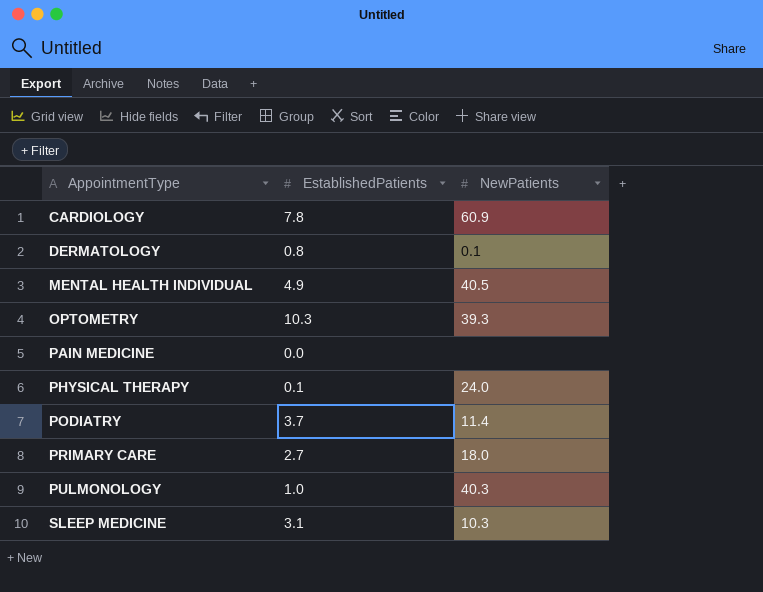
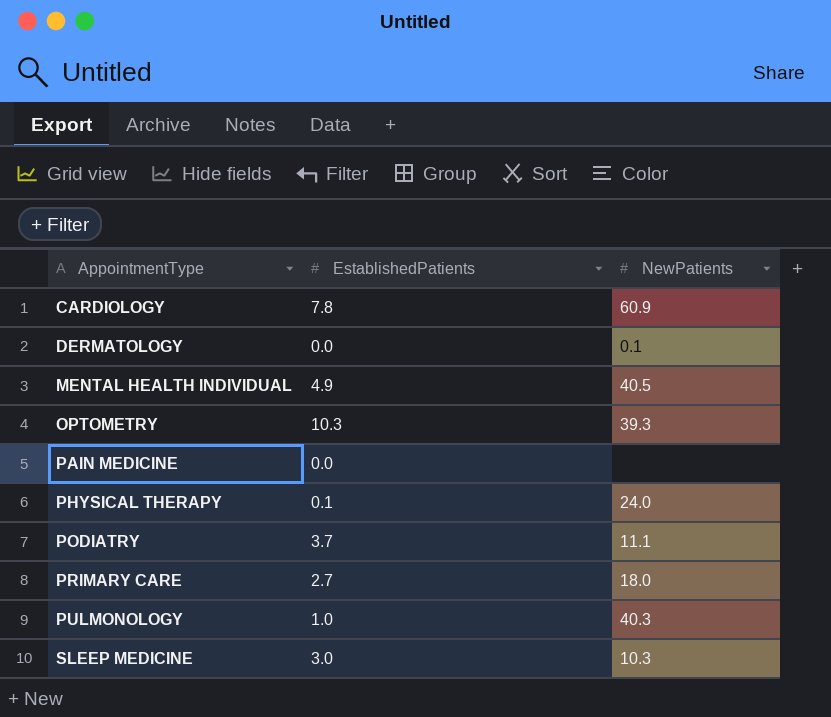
DERMATOLOGY | EstablishedPatients: 0.8 -> 0.0
PODIATRY | NewPatients: 11.4 -> 11.1
SLEEP MEDICINE | EstablishedPatients: 3.1 -> 3.0

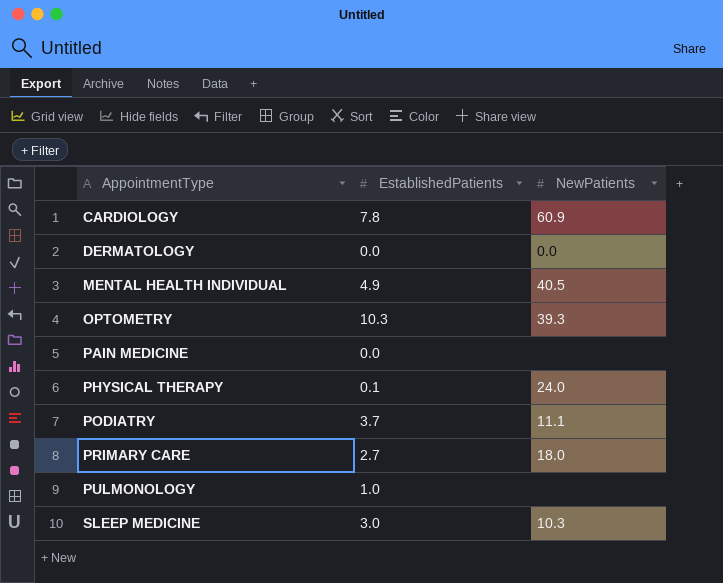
DERMATOLOGY | NewPatients: 0.1 -> 0.0
PULMONOLOGY | NewPatients: 40.3 -> none

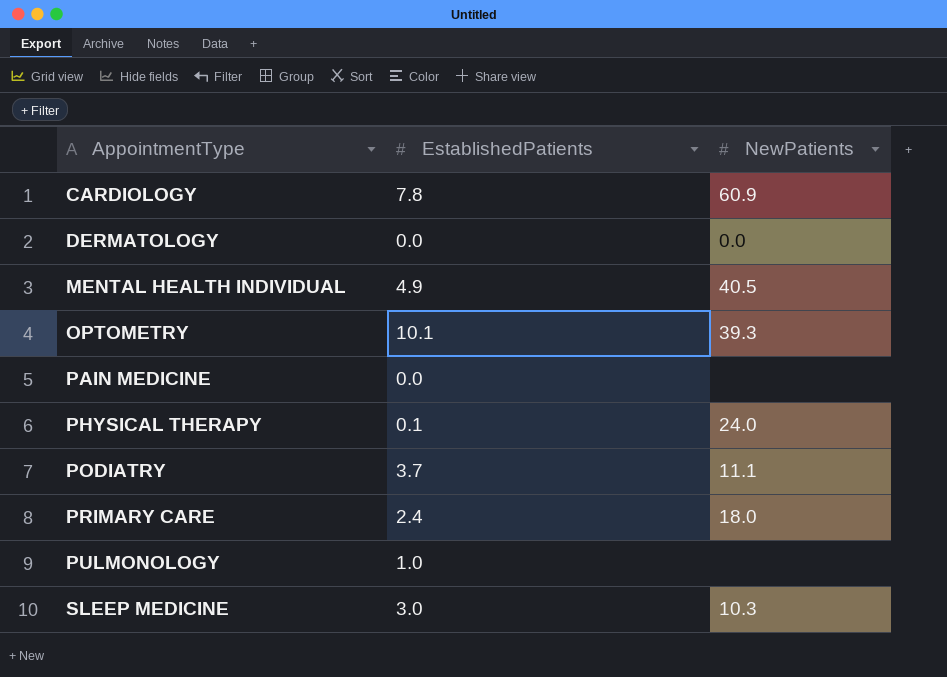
OPTOMETRY | EstablishedPatients: 10.3 -> 10.1
PRIMARY CARE | EstablishedPatients: 2.7 -> 2.4

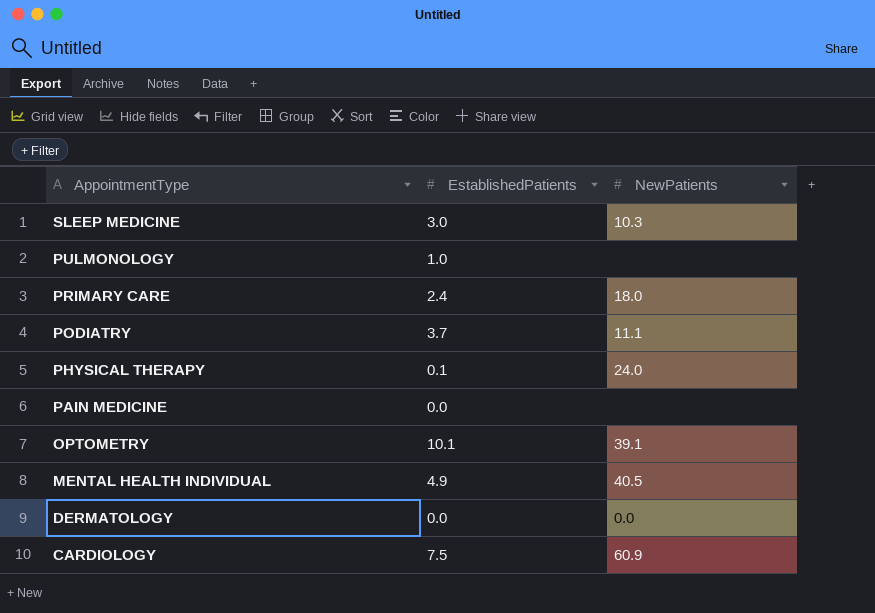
row order: AppointmentType ascending -> AppointmentType descending
OPTOMETRY | NewPatients: 39.3 -> 39.1
CARDIOLOGY | EstablishedPatients: 7.8 -> 7.5

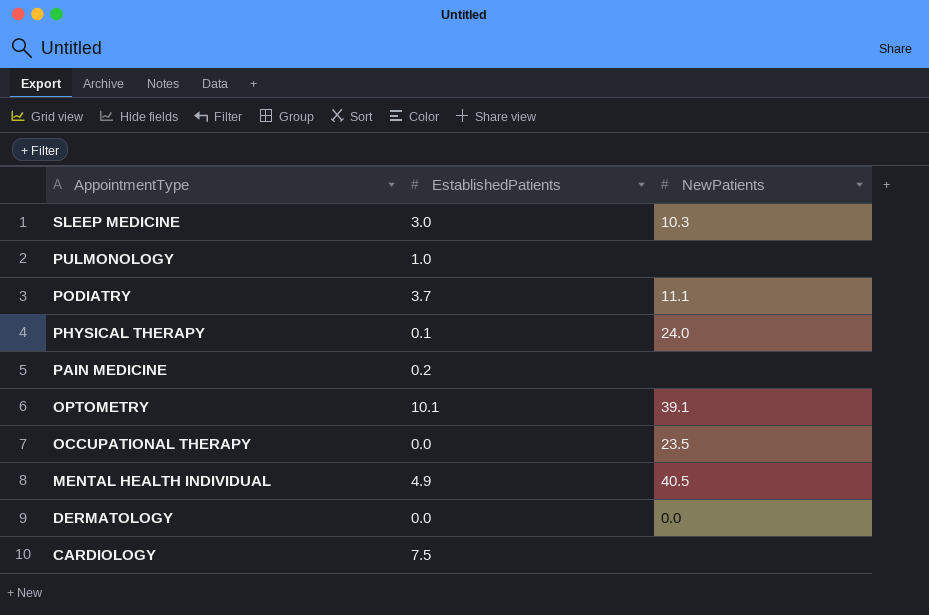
row PRIMARY CARE: 2.4 | 18.0 -> none
PAIN MEDICINE | EstablishedPatients: 0.0 -> 0.2
row OCCUPATIONAL THERAPY: none -> 0.0 | 23.5
CARDIOLOGY | NewPatients: 60.9 -> none

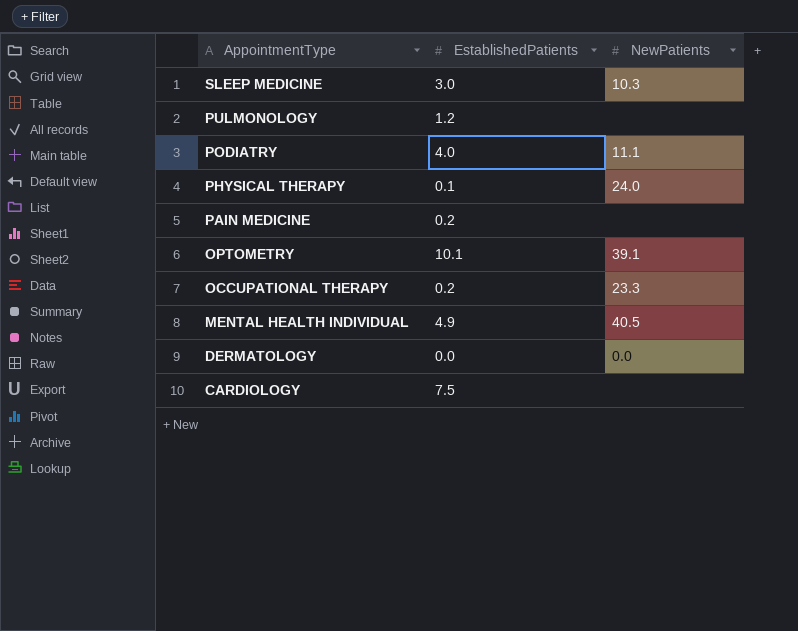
PULMONOLOGY | EstablishedPatients: 1.0 -> 1.2
PODIATRY | EstablishedPatients: 3.7 -> 4.0
OCCUPATIONAL THERAPY | EstablishedPatients: 0.0 -> 0.2
OCCUPATIONAL THERAPY | NewPatients: 23.5 -> 23.3

